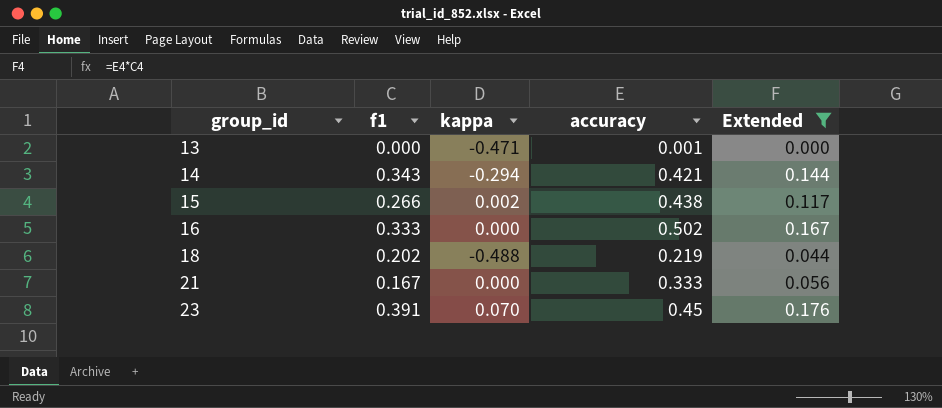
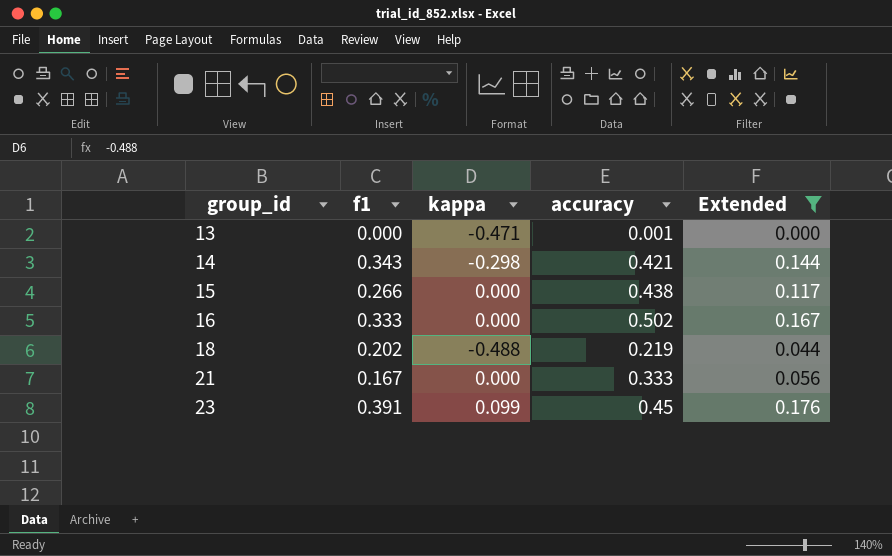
14 | kappa: -0.294 -> -0.298
15 | kappa: 0.002 -> 0.000
23 | kappa: 0.070 -> 0.099

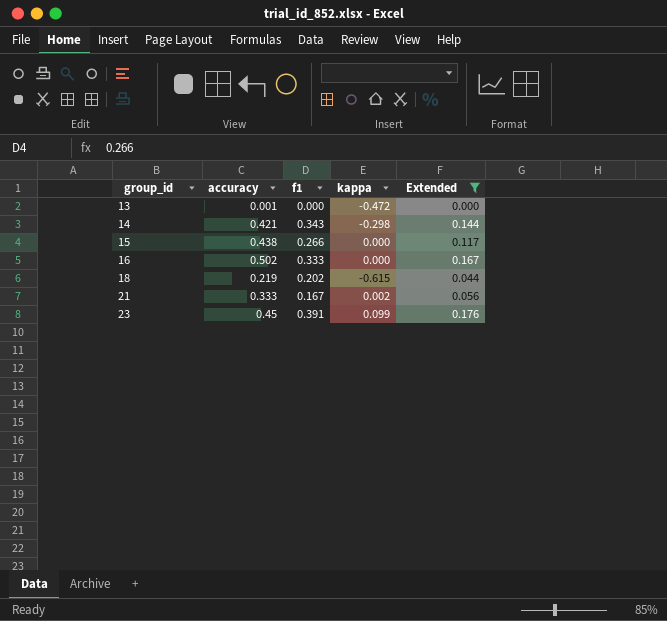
column accuracy | position: 4 -> 2
13 | kappa: -0.471 -> -0.472
18 | kappa: -0.488 -> -0.615
21 | kappa: 0.000 -> 0.002

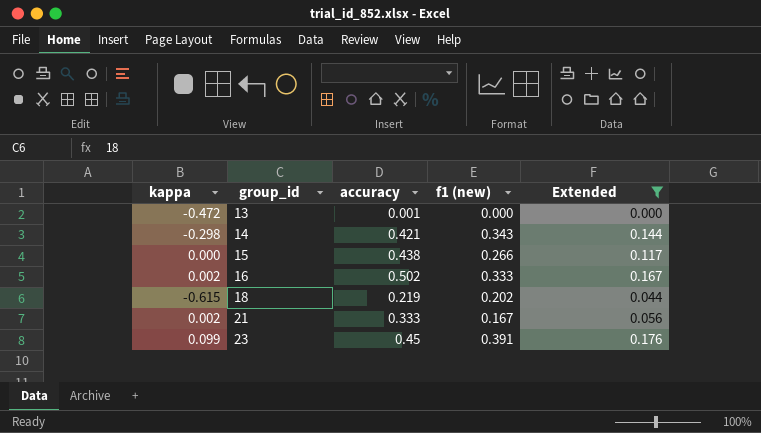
column kappa | position: 4 -> 1
column name: f1 -> f1 (new)
16 | kappa: 0.000 -> 0.002

